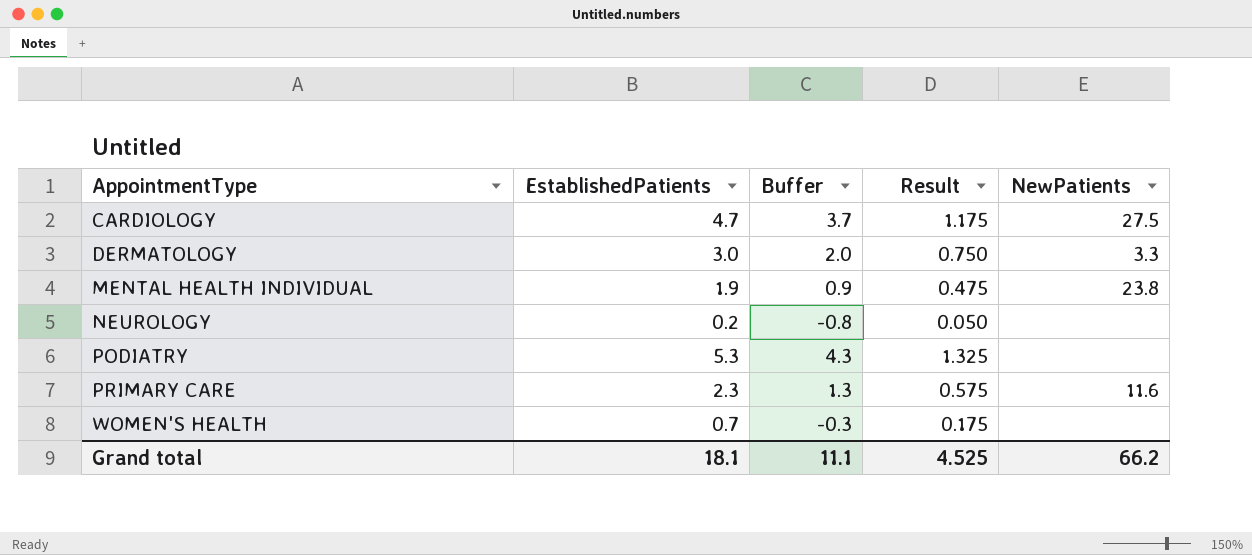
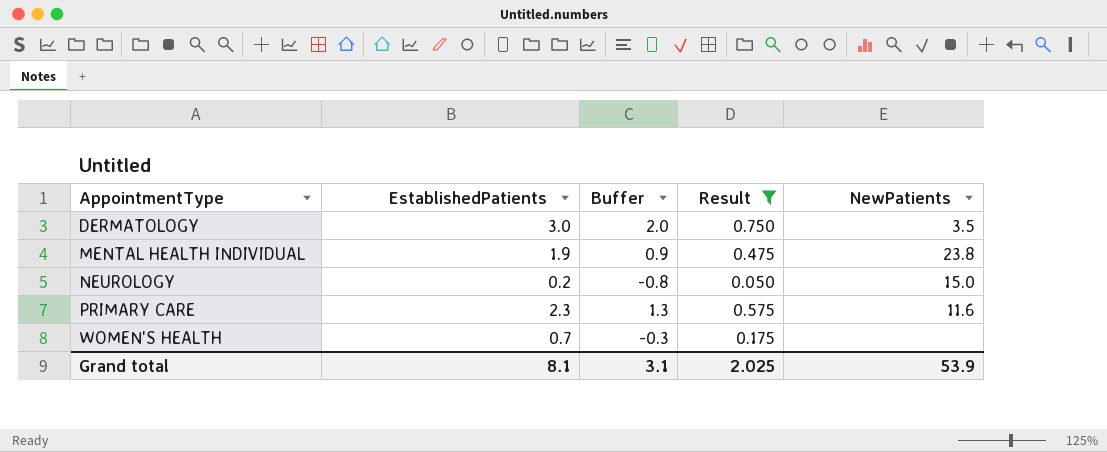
filter: none -> Result <= 0.750
DERMATOLOGY | NewPatients: 3.3 -> 3.5
NEUROLOGY | NewPatients: none -> 15.0
Grand total | EstablishedPatients: 18.1 -> 8.1
Grand total | Buffer: 11.1 -> 3.1
Grand total | Result: 4.525 -> 2.025
Grand total | NewPatients: 66.2 -> 53.9

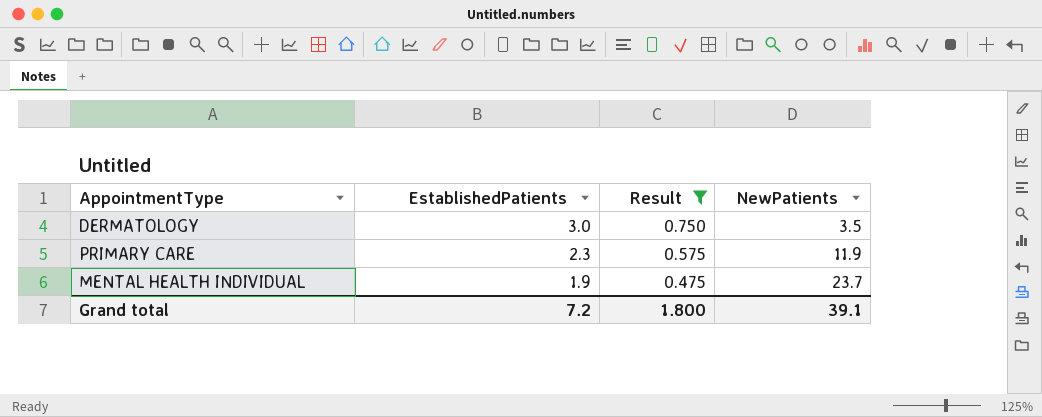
row order: AppointmentType ascending -> EstablishedPatients descending
column Buffer | formula: [EstablishedPatients] - 1 -> none
row NEUROLOGY: 0.2 | -0.8 | 0.050 | 15.0 -> none
row WOMEN'S HEALTH: 0.7 | -0.3 | 0.175 | none -> none
PRIMARY CARE | NewPatients: 11.6 -> 11.9
MENTAL HEALTH INDIVIDUAL | NewPatients: 23.8 -> 23.7
Grand total | EstablishedPatients: 8.1 -> 7.2
Grand total | Result: 2.025 -> 1.800
Grand total | NewPatients: 53.9 -> 39.1

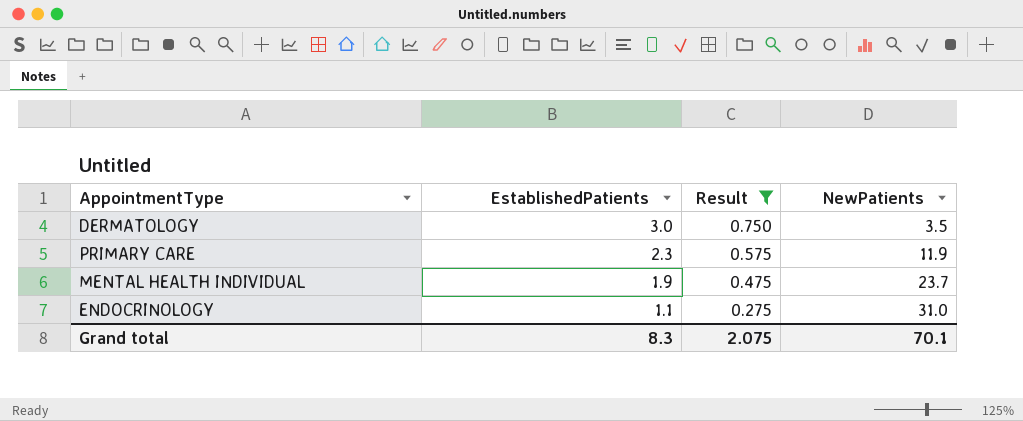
row ENDOCRINOLOGY: none -> 1.1 | 0.275 | 31.0
Grand total | EstablishedPatients: 7.2 -> 8.3
Grand total | Result: 1.800 -> 2.075
Grand total | NewPatients: 39.1 -> 70.1

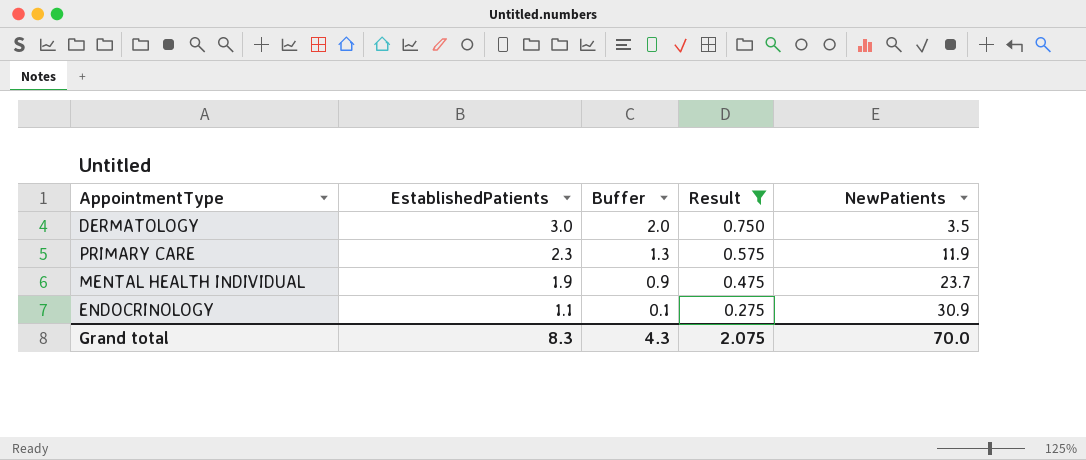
column Buffer | formula: none -> [EstablishedPatients] - 1
ENDOCRINOLOGY | NewPatients: 31.0 -> 30.9
Grand total | NewPatients: 70.1 -> 70.0

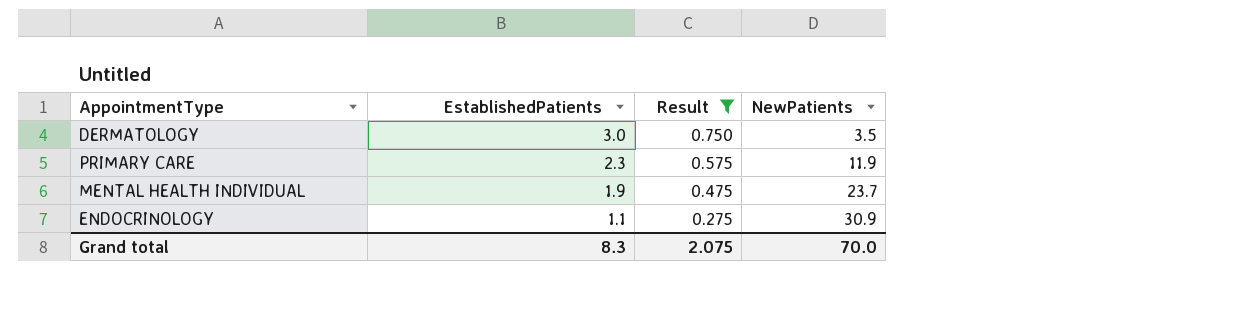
column Buffer | formula: [EstablishedPatients] - 1 -> none

